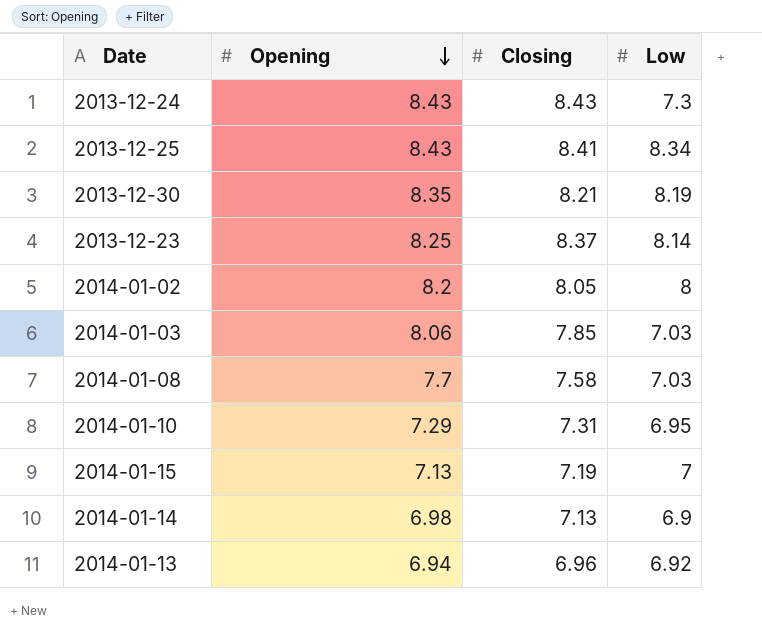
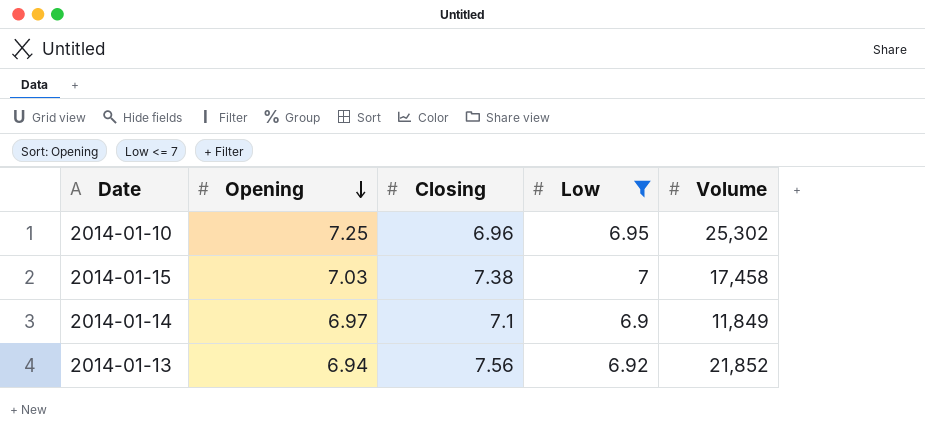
filter: none -> Low <= 7
column Volume | position: none -> 5
2014-01-10 | Opening: 7.29 -> 7.25
2014-01-10 | Closing: 7.31 -> 6.96
2014-01-15 | Opening: 7.13 -> 7.03
2014-01-15 | Closing: 7.19 -> 7.38
2014-01-14 | Opening: 6.98 -> 6.97
2014-01-14 | Closing: 7.13 -> 7.1
2014-01-13 | Closing: 6.96 -> 7.56

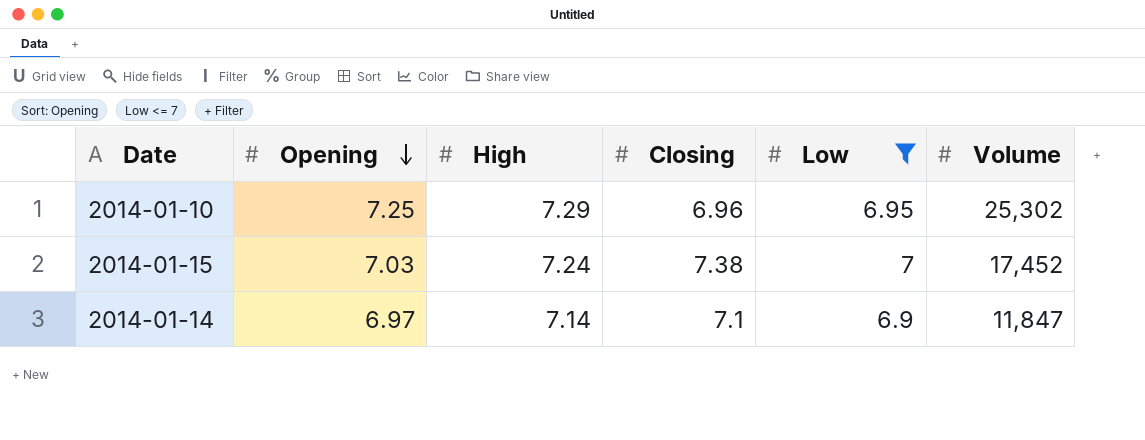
column High | position: none -> 3
row 2014-01-13: 6.94 | 7.56 | 6.92 | 21,852 -> none
2014-01-15 | Volume: 17,458 -> 17,452
2014-01-14 | Volume: 11,849 -> 11,847

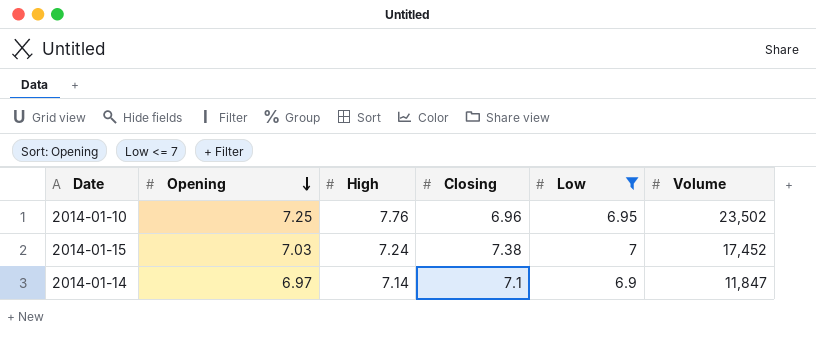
2014-01-10 | High: 7.29 -> 7.76
2014-01-10 | Volume: 25,302 -> 23,502

